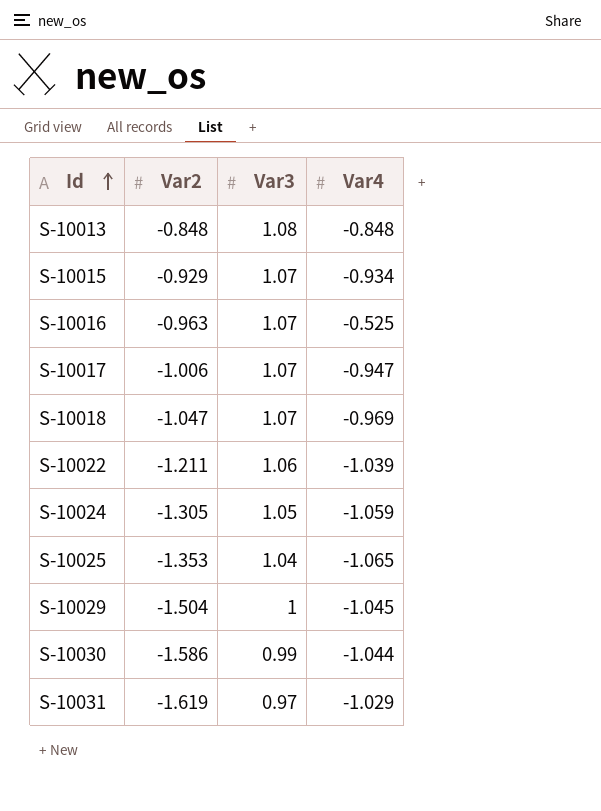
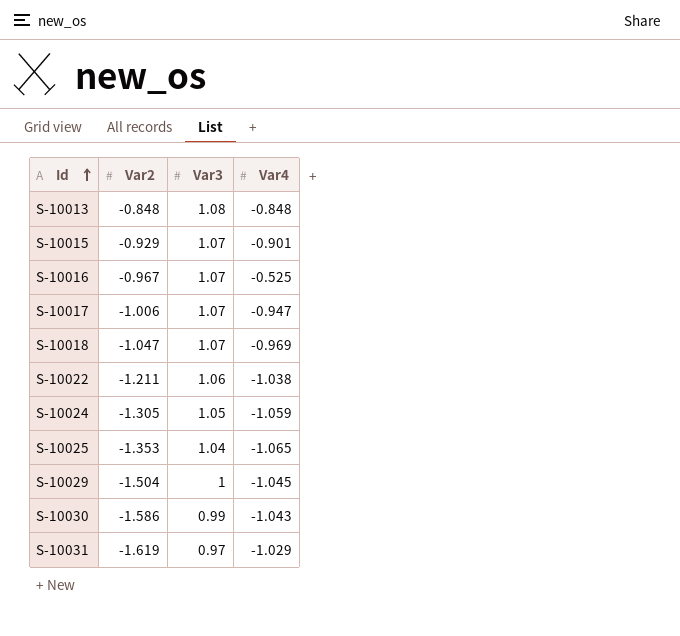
S-10015 | Var4: -0.934 -> -0.901
S-10016 | Var2: -0.963 -> -0.967
S-10022 | Var4: -1.039 -> -1.038
S-10030 | Var4: -1.044 -> -1.043

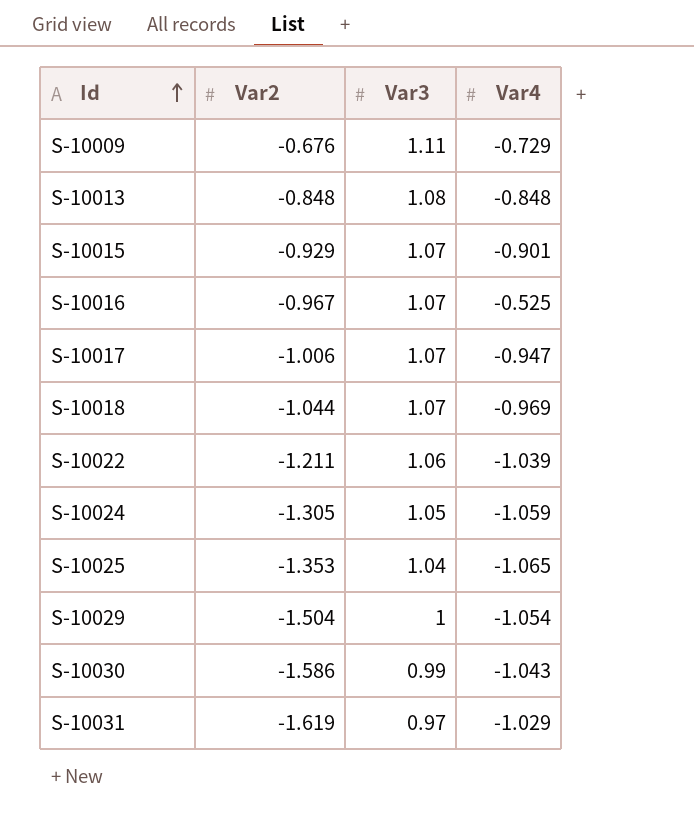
row S-10009: none -> -0.676 | 1.11 | -0.729
S-10018 | Var2: -1.047 -> -1.044
S-10022 | Var4: -1.038 -> -1.039
S-10029 | Var4: -1.045 -> -1.054

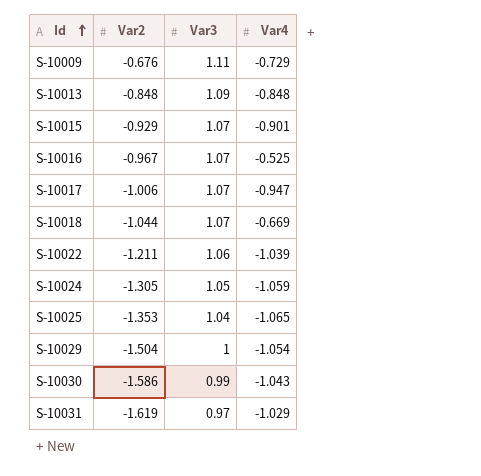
S-10013 | Var3: 1.08 -> 1.09
S-10018 | Var4: -0.969 -> -0.669

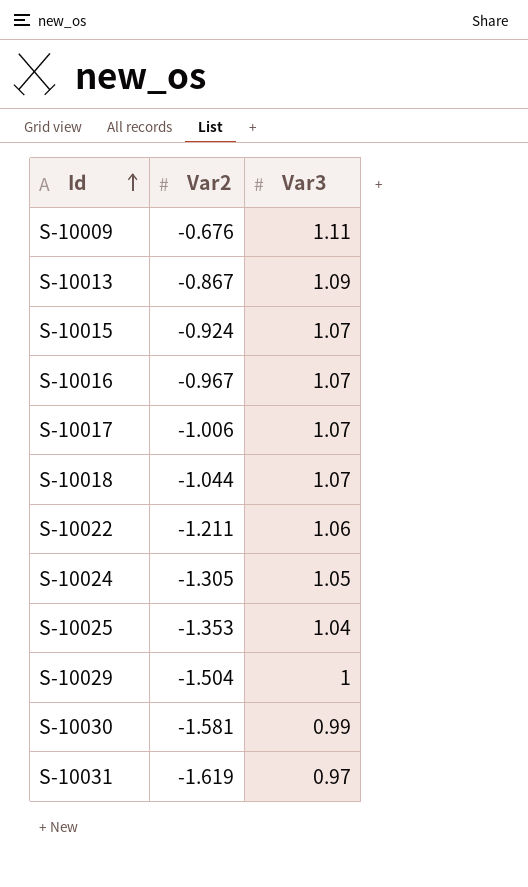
column Var4 | position: 4 -> none
S-10013 | Var2: -0.848 -> -0.867
S-10015 | Var2: -0.929 -> -0.924
S-10030 | Var2: -1.586 -> -1.581

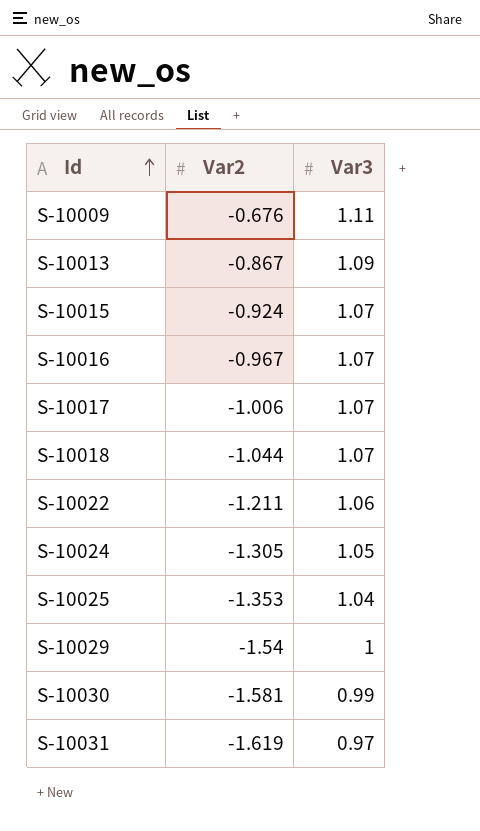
S-10029 | Var2: -1.504 -> -1.54

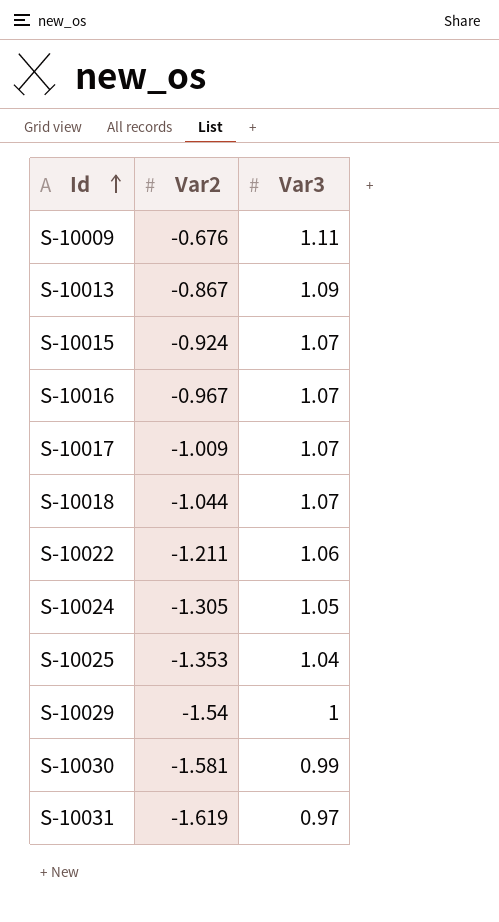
S-10017 | Var2: -1.006 -> -1.009

